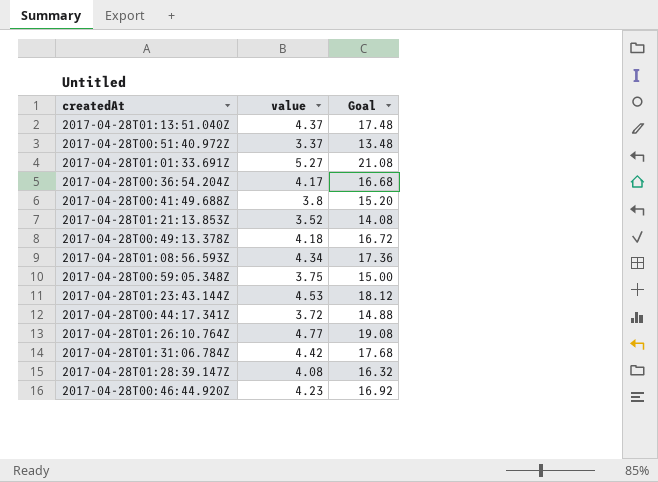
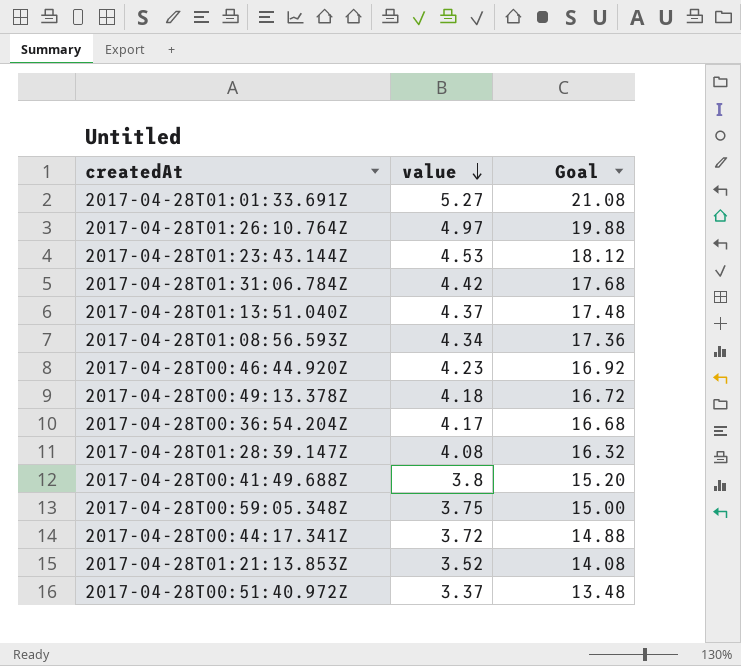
row order: none -> value descending
2017-04-28T01:26:10.764Z | value: 4.77 -> 4.97
2017-04-28T01:26:10.764Z | Goal: 19.08 -> 19.88

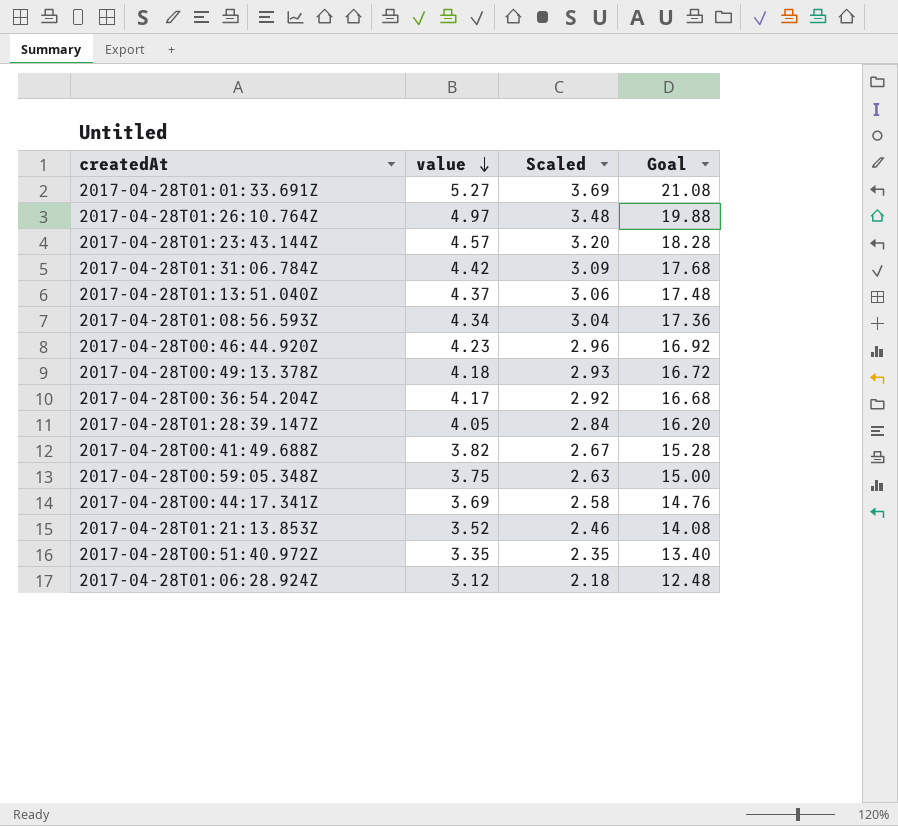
column Scaled | formula: none -> [value] * 0.7
2017-04-28T01:23:43.144Z | value: 4.53 -> 4.57
2017-04-28T01:23:43.144Z | Goal: 18.12 -> 18.28
2017-04-28T01:28:39.147Z | value: 4.08 -> 4.05
2017-04-28T01:28:39.147Z | Goal: 16.32 -> 16.20
2017-04-28T00:41:49.688Z | value: 3.8 -> 3.82
2017-04-28T00:41:49.688Z | Goal: 15.20 -> 15.28
2017-04-28T00:44:17.341Z | value: 3.72 -> 3.69
2017-04-28T00:44:17.341Z | Goal: 14.88 -> 14.76
2017-04-28T00:51:40.972Z | value: 3.37 -> 3.35
2017-04-28T00:51:40.972Z | Goal: 13.48 -> 13.40
row 2017-04-28T01:06:28.924Z: none -> 3.12 | 2.18 | 12.48

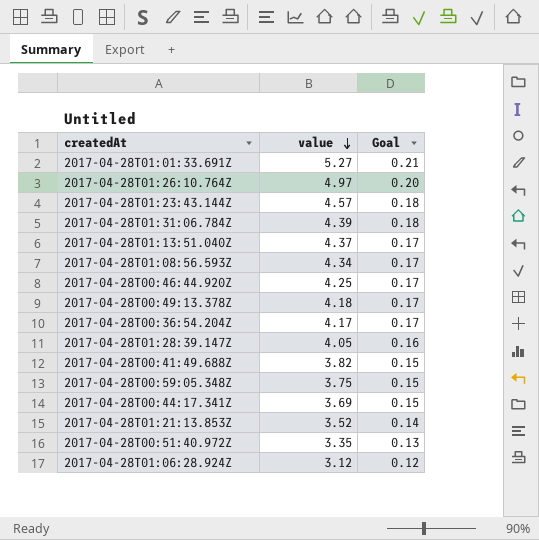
column Scaled | formula: [value] * 0.7 -> none
column Goal | formula: [value] * 4 -> [value] * 0.04
2017-04-28T01:31:06.784Z | value: 4.42 -> 4.39
2017-04-28T00:46:44.920Z | value: 4.23 -> 4.25

